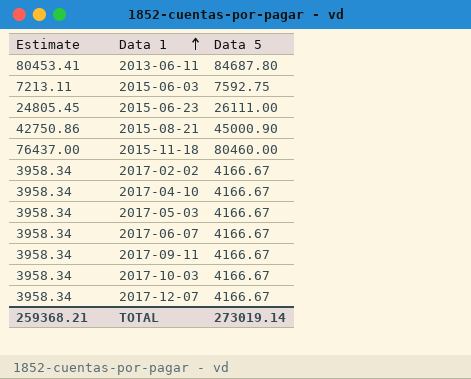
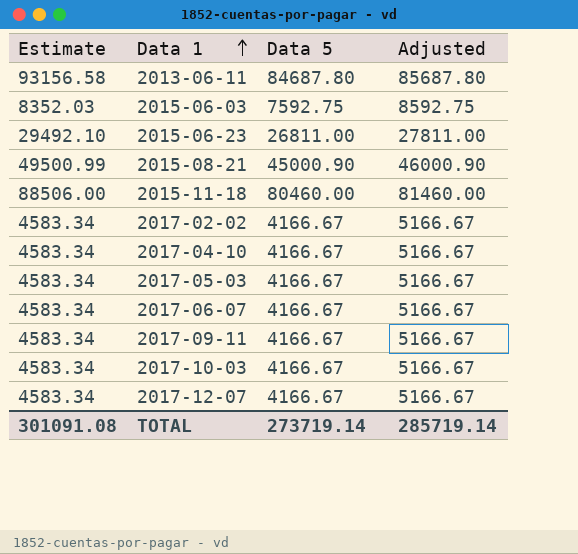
column Estimate | formula: [Data 5] * 0.95 -> [Data 5] * 1.1
column Adjusted | formula: none -> [Data 5] + 1000
2015-06-23 | Data 5: 26111.00 -> 26811.00
TOTAL | Estimate: 259368.21 -> 301091.08
TOTAL | Data 5: 273019.14 -> 273719.14

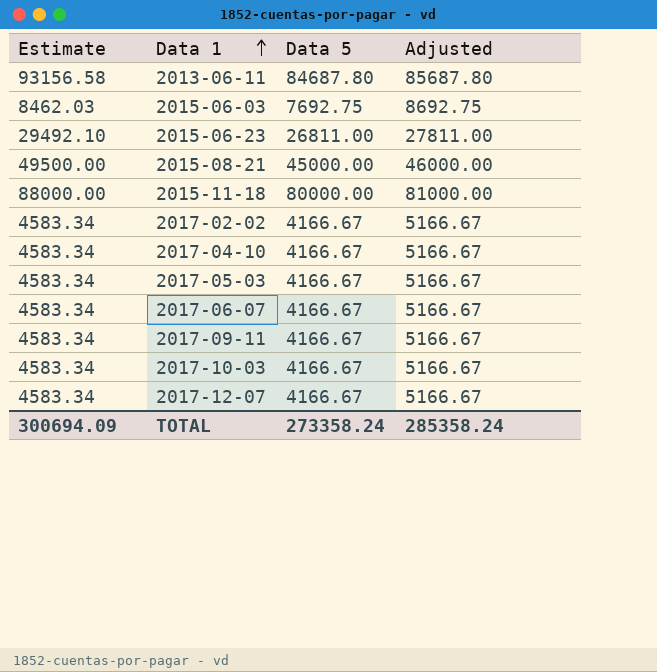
2015-06-03 | Estimate: 8352.03 -> 8462.03
2015-06-03 | Data 5: 7592.75 -> 7692.75
2015-06-03 | Adjusted: 8592.75 -> 8692.75
2015-08-21 | Estimate: 49500.99 -> 49500.00
2015-08-21 | Data 5: 45000.90 -> 45000.00
2015-08-21 | Adjusted: 46000.90 -> 46000.00
2015-11-18 | Estimate: 88506.00 -> 88000.00
2015-11-18 | Data 5: 80460.00 -> 80000.00
2015-11-18 | Adjusted: 81460.00 -> 81000.00
TOTAL | Estimate: 301091.08 -> 300694.09
TOTAL | Data 5: 273719.14 -> 273358.24
TOTAL | Adjusted: 285719.14 -> 285358.24

